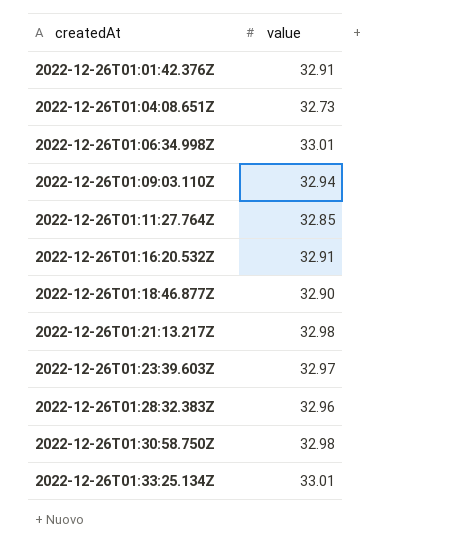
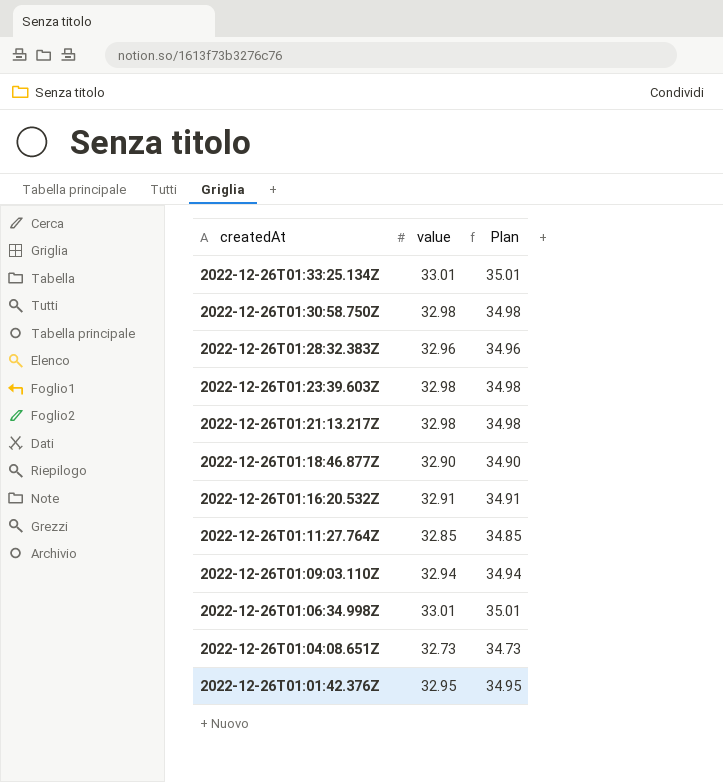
row order: createdAt ascending -> createdAt descending
column Plan | formula: none -> [value] + 2
2022-12-26T01:23:39.603Z | value: 32.97 -> 32.98
2022-12-26T01:01:42.376Z | value: 32.91 -> 32.95

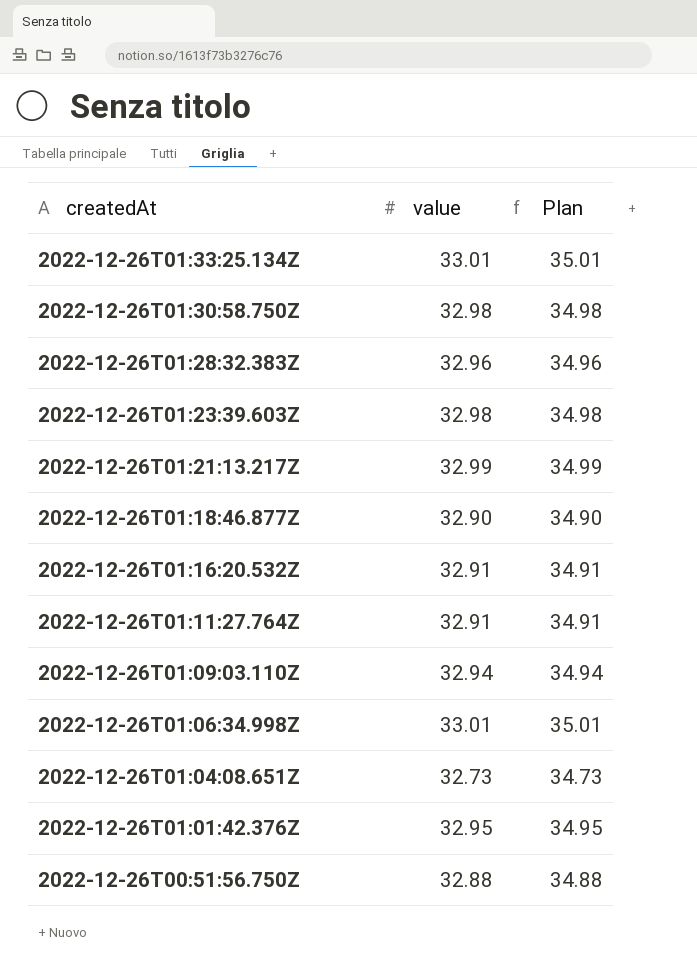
2022-12-26T01:21:13.217Z | value: 32.98 -> 32.99
2022-12-26T01:21:13.217Z | Plan: 34.98 -> 34.99
2022-12-26T01:11:27.764Z | value: 32.85 -> 32.91
2022-12-26T01:11:27.764Z | Plan: 34.85 -> 34.91
row 2022-12-26T00:51:56.750Z: none -> 32.88 | 34.88

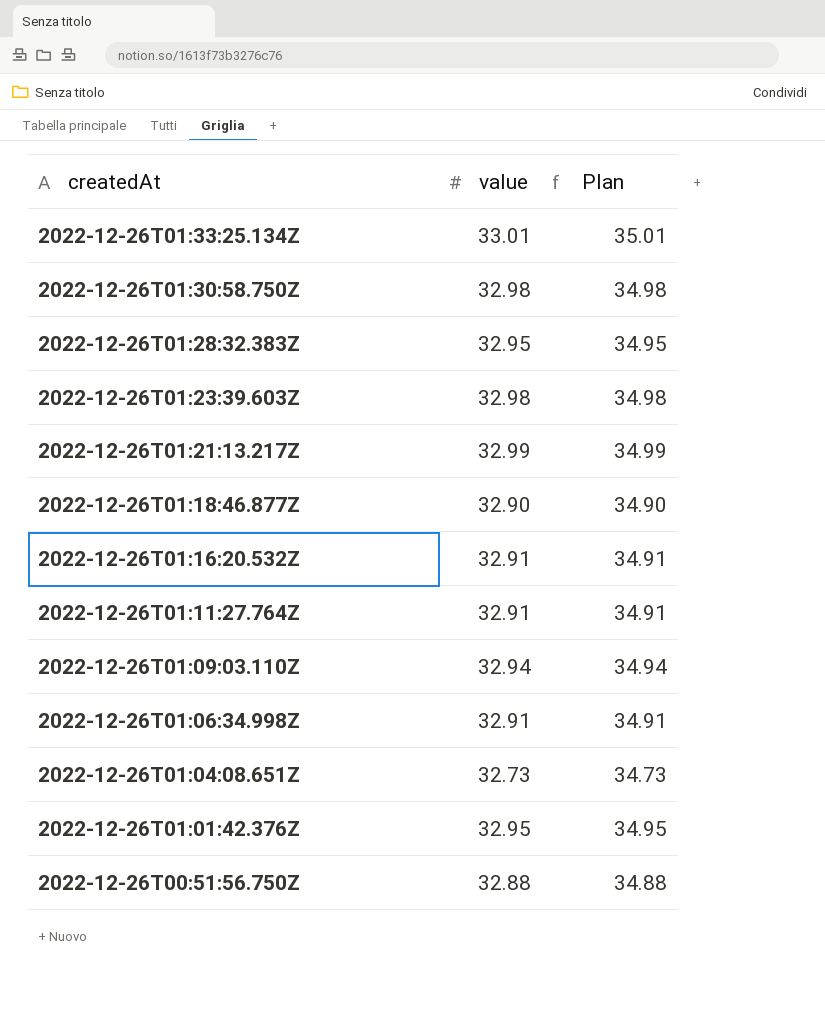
2022-12-26T01:28:32.383Z | value: 32.96 -> 32.95
2022-12-26T01:28:32.383Z | Plan: 34.96 -> 34.95
2022-12-26T01:06:34.998Z | value: 33.01 -> 32.91
2022-12-26T01:06:34.998Z | Plan: 35.01 -> 34.91

